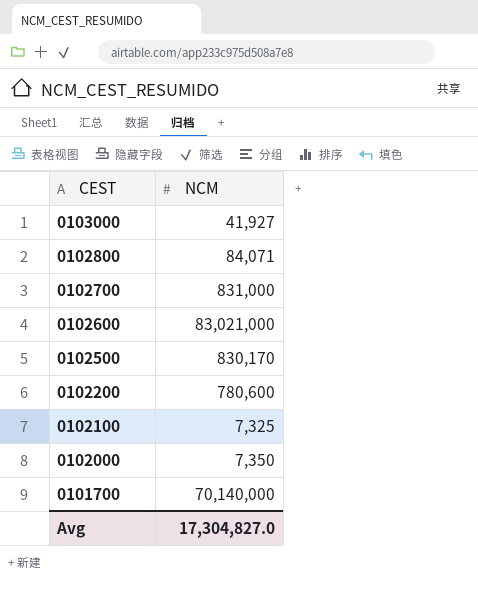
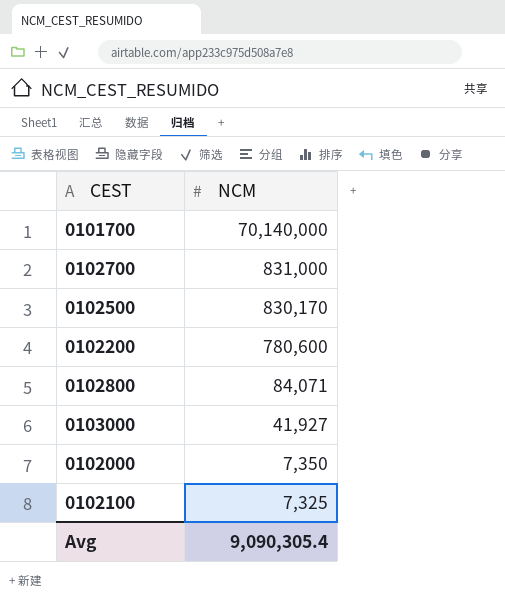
row order: CEST descending -> NCM descending
row 0102600: 83,021,000 -> none
Avg | NCM: 17,304,827.0 -> 9,090,305.4

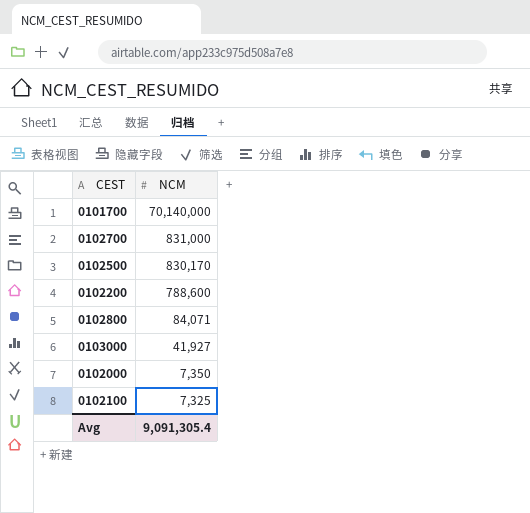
0102200 | NCM: 780,600 -> 788,600
Avg | NCM: 9,090,305.4 -> 9,091,305.4

